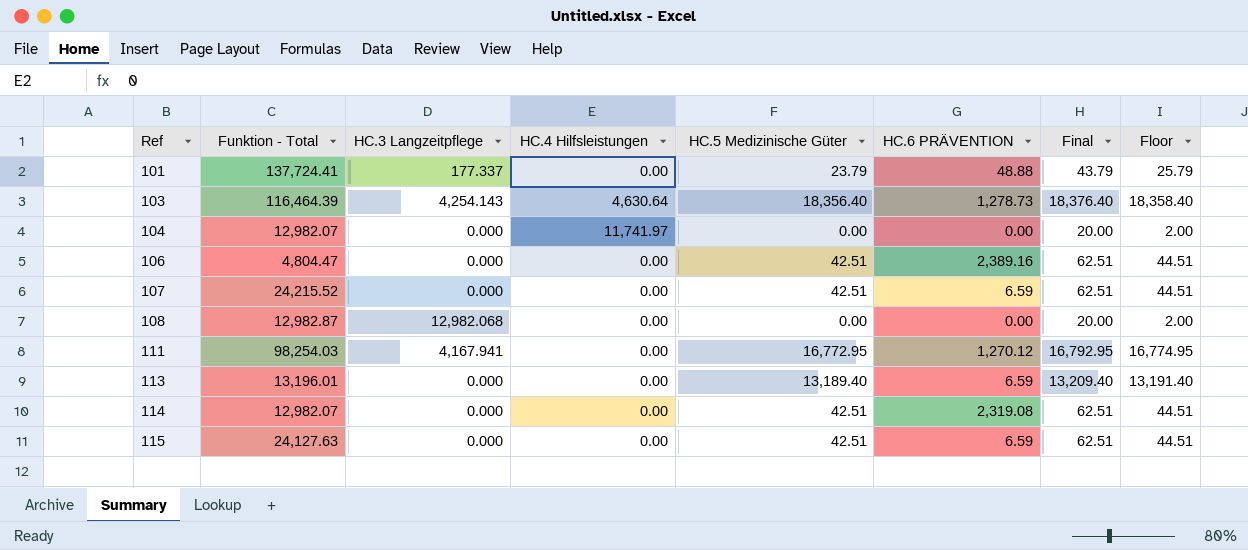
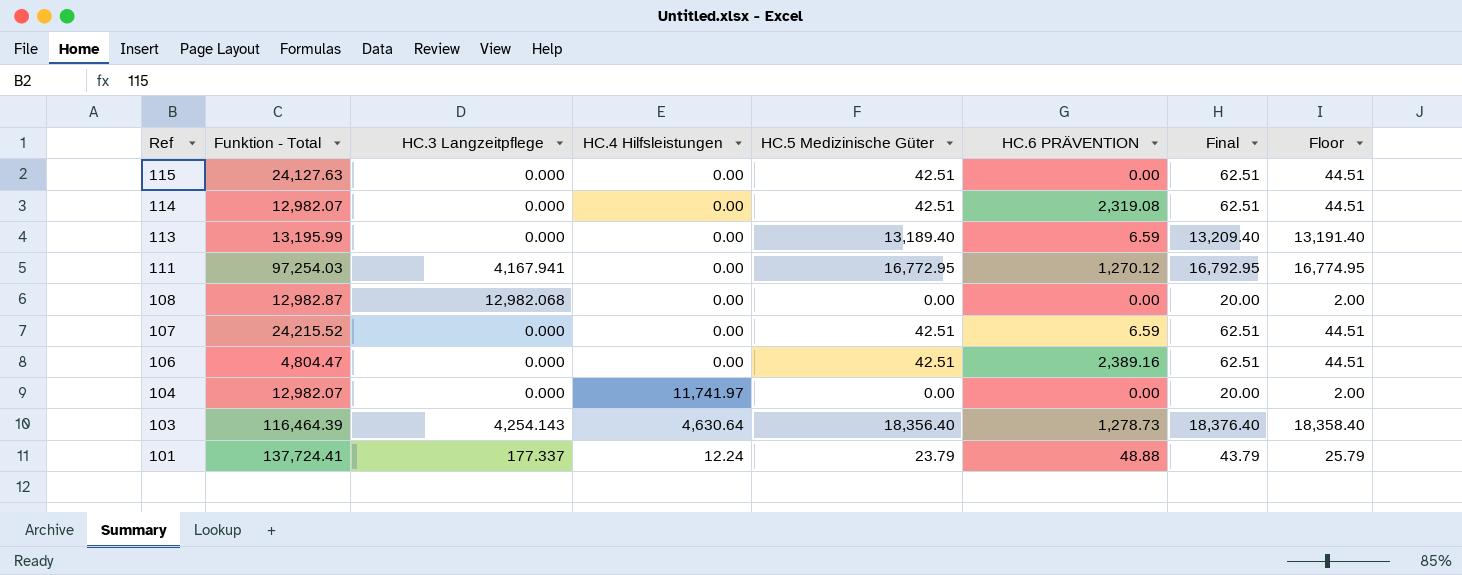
row order: Ref ascending -> Ref descending
115 | HC.6 PRÄVENTION: 6.59 -> 0.00
113 | Funktion - Total: 13,196.01 -> 13,195.99
111 | Funktion - Total: 98,254.03 -> 97,254.03
101 | HC.4 Hilfsleistungen: 0.00 -> 12.24

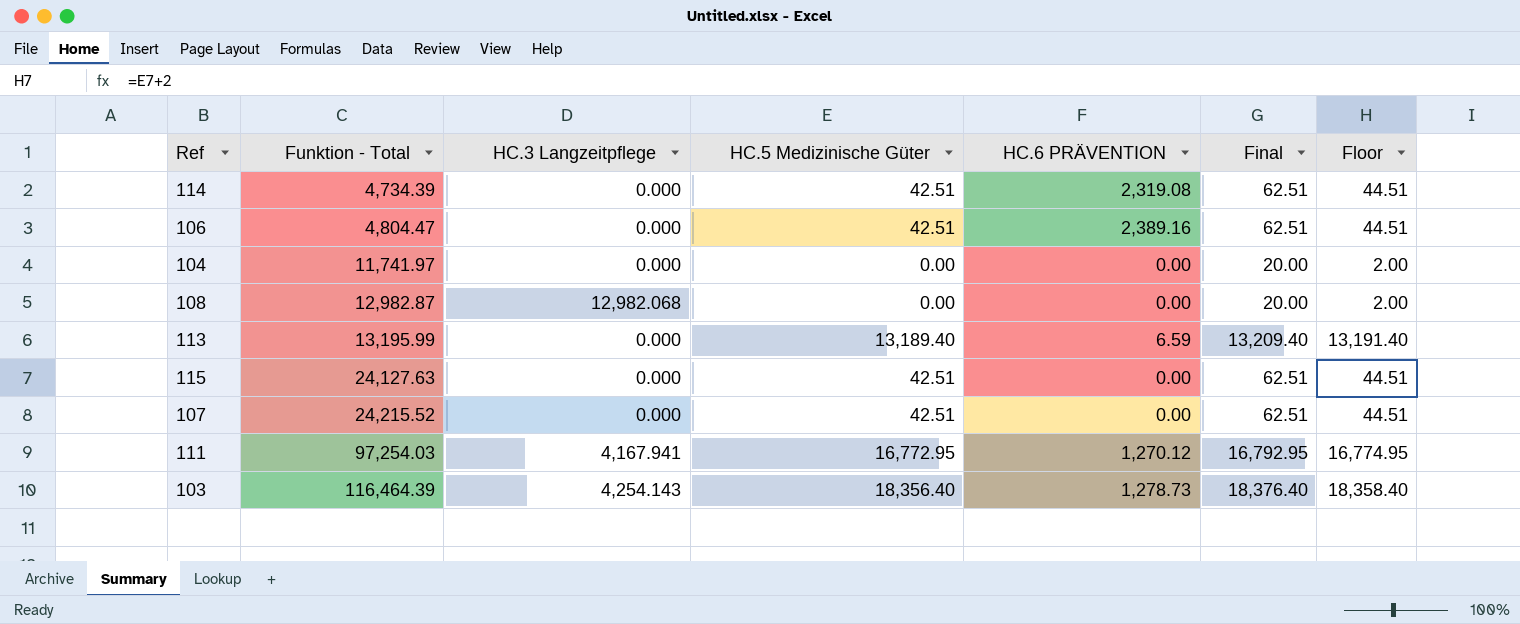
row order: Ref descending -> Funktion - Total ascending
column HC.4 Hilfsleistungen | position: 4 -> none
row 101: 137,724.41 | 177.337 | 12.24 | 23.79 | 48.88 | 43.79 | 25.79 -> none
114 | Funktion - Total: 12,982.07 -> 4,734.39
104 | Funktion - Total: 12,982.07 -> 11,741.97
107 | HC.6 PRÄVENTION: 6.59 -> 0.00

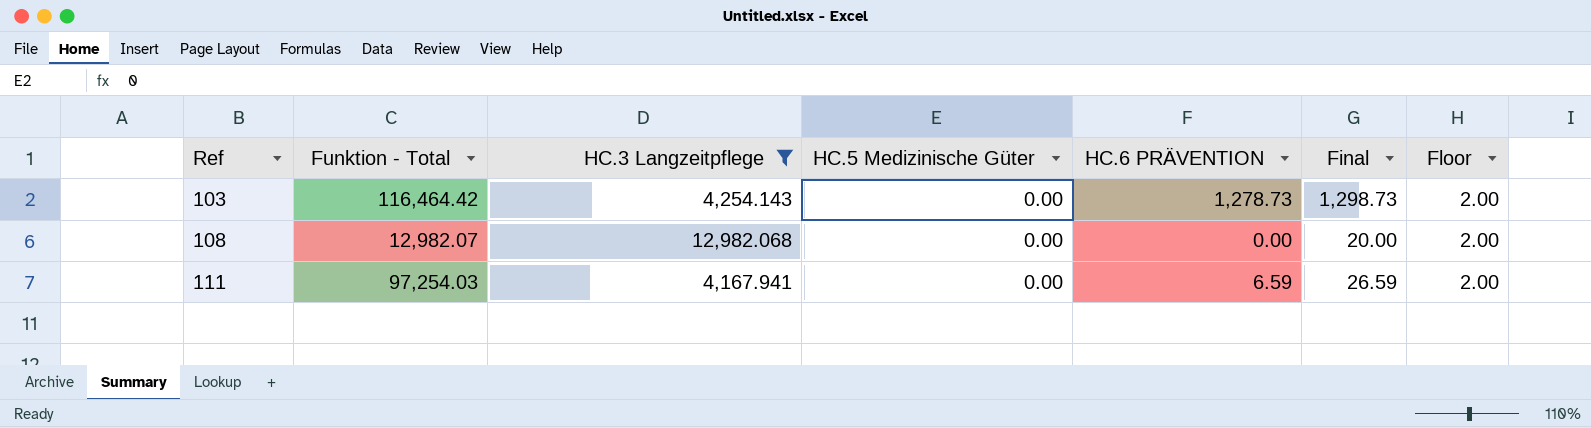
filter: none -> HC.3 Langzeitpflege != 0.000
row order: Funktion - Total ascending -> Ref ascending
column Final | formula: [HC.5 Medizinische Güter] + 20 -> [HC.6 PRÄVENTION] + 20
103 | Funktion - Total: 116,464.39 -> 116,464.42
103 | HC.5 Medizinische Güter: 18,356.40 -> 0.00
103 | Floor: 18,358.40 -> 2.00
108 | Funktion - Total: 12,982.87 -> 12,982.07
111 | HC.5 Medizinische Güter: 16,772.95 -> 0.00
111 | HC.6 PRÄVENTION: 1,270.12 -> 6.59
111 | Floor: 16,774.95 -> 2.00

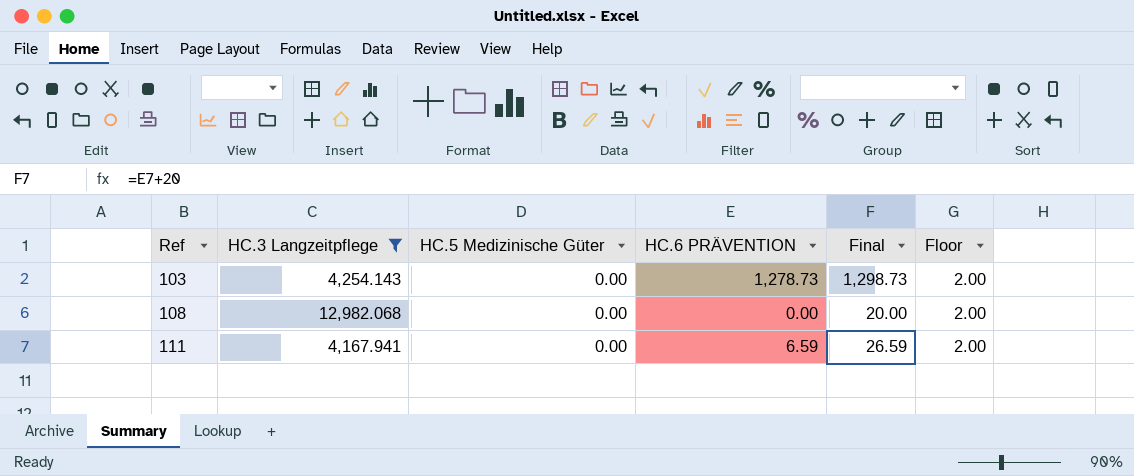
column Funktion - Total | position: 2 -> none

